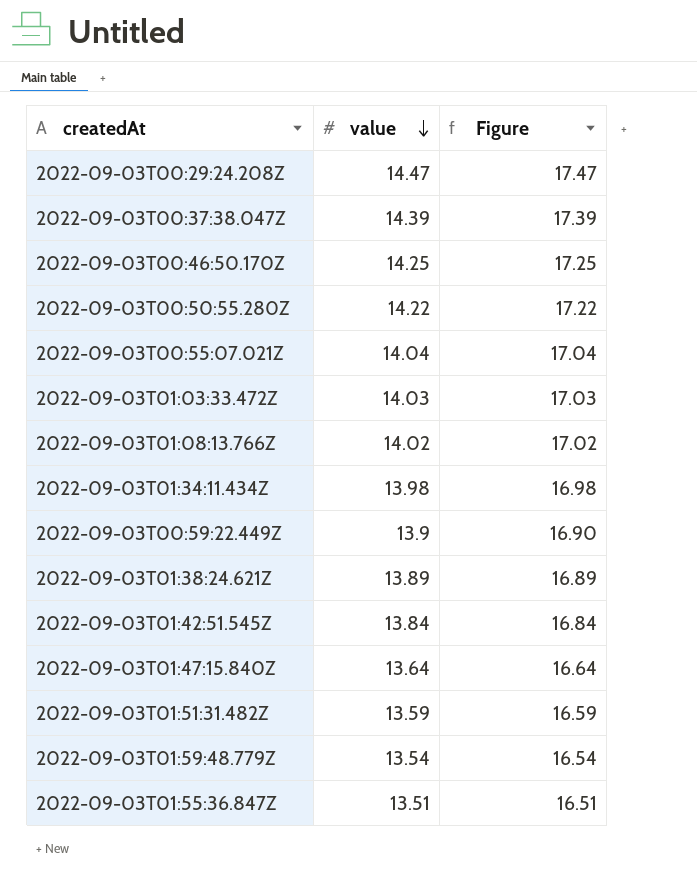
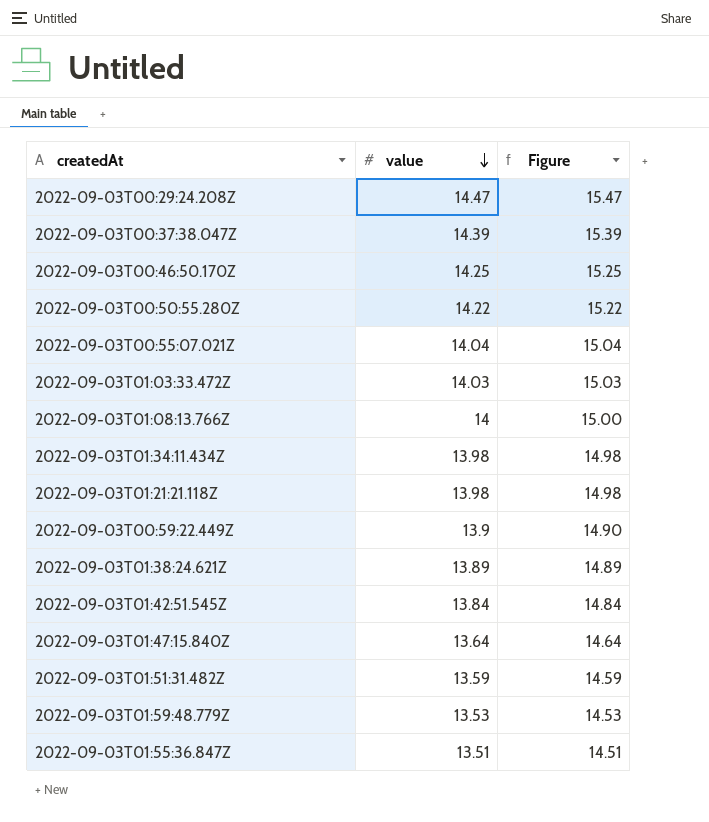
column Figure | formula: [value] + 3 -> [value] + 1
2022-09-03T01:08:13.766Z | value: 14.02 -> 14
row 2022-09-03T01:21:21.118Z: none -> 13.98 | 14.98
2022-09-03T01:59:48.779Z | value: 13.54 -> 13.53

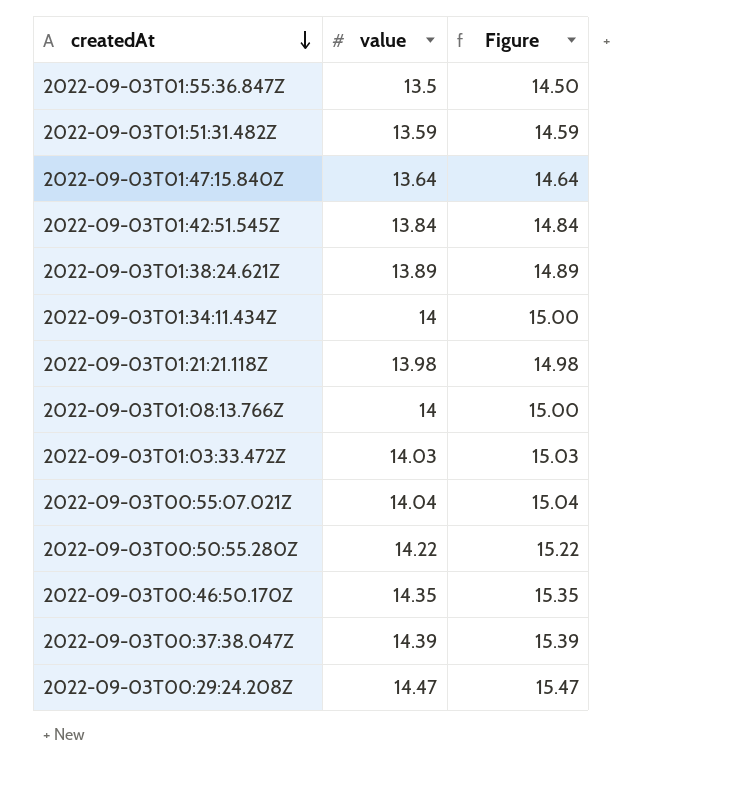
row order: value descending -> createdAt descending
row 2022-09-03T00:59:22.449Z: 13.9 | 14.90 -> none
row 2022-09-03T01:59:48.779Z: 13.53 | 14.53 -> none
2022-09-03T01:55:36.847Z | value: 13.51 -> 13.5
2022-09-03T01:55:36.847Z | Figure: 14.51 -> 14.50
2022-09-03T01:34:11.434Z | value: 13.98 -> 14
2022-09-03T01:34:11.434Z | Figure: 14.98 -> 15.00
2022-09-03T00:46:50.170Z | value: 14.25 -> 14.35
2022-09-03T00:46:50.170Z | Figure: 15.25 -> 15.35

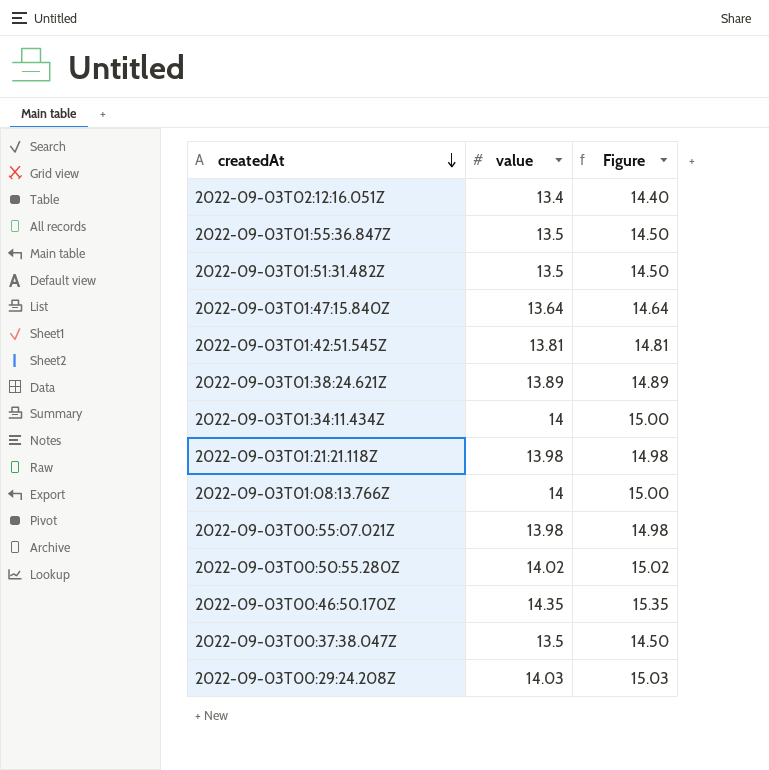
row 2022-09-03T01:03:33.472Z: 14.03 | 15.03 -> none
row 2022-09-03T02:12:16.051Z: none -> 13.4 | 14.40
2022-09-03T01:51:31.482Z | value: 13.59 -> 13.5
2022-09-03T01:51:31.482Z | Figure: 14.59 -> 14.50
2022-09-03T01:42:51.545Z | value: 13.84 -> 13.81
2022-09-03T01:42:51.545Z | Figure: 14.84 -> 14.81
2022-09-03T00:55:07.021Z | value: 14.04 -> 13.98
2022-09-03T00:55:07.021Z | Figure: 15.04 -> 14.98
2022-09-03T00:50:55.280Z | value: 14.22 -> 14.02
2022-09-03T00:50:55.280Z | Figure: 15.22 -> 15.02
2022-09-03T00:37:38.047Z | value: 14.39 -> 13.5
2022-09-03T00:37:38.047Z | Figure: 15.39 -> 14.50
2022-09-03T00:29:24.208Z | value: 14.47 -> 14.03
2022-09-03T00:29:24.208Z | Figure: 15.47 -> 15.03

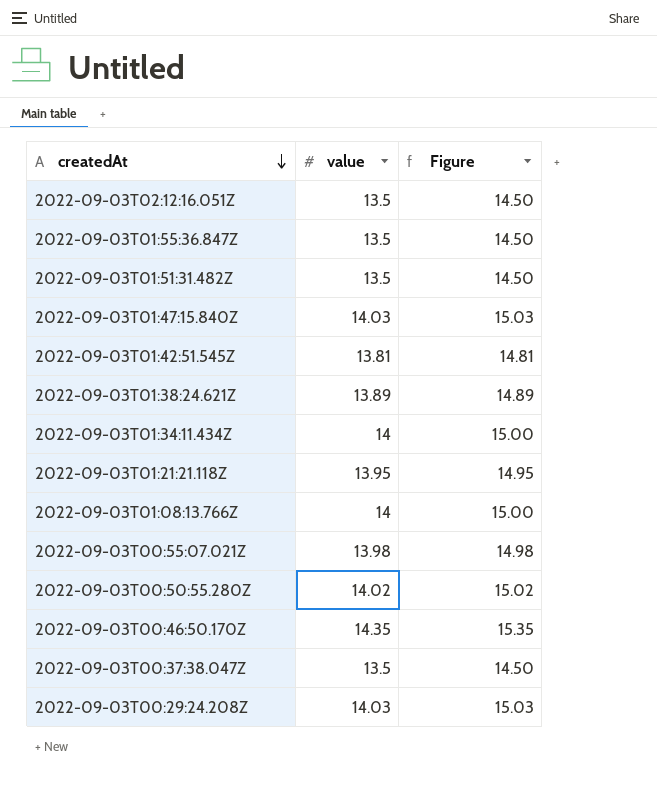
2022-09-03T02:12:16.051Z | value: 13.4 -> 13.5
2022-09-03T02:12:16.051Z | Figure: 14.40 -> 14.50
2022-09-03T01:47:15.840Z | value: 13.64 -> 14.03
2022-09-03T01:47:15.840Z | Figure: 14.64 -> 15.03
2022-09-03T01:21:21.118Z | value: 13.98 -> 13.95
2022-09-03T01:21:21.118Z | Figure: 14.98 -> 14.95

